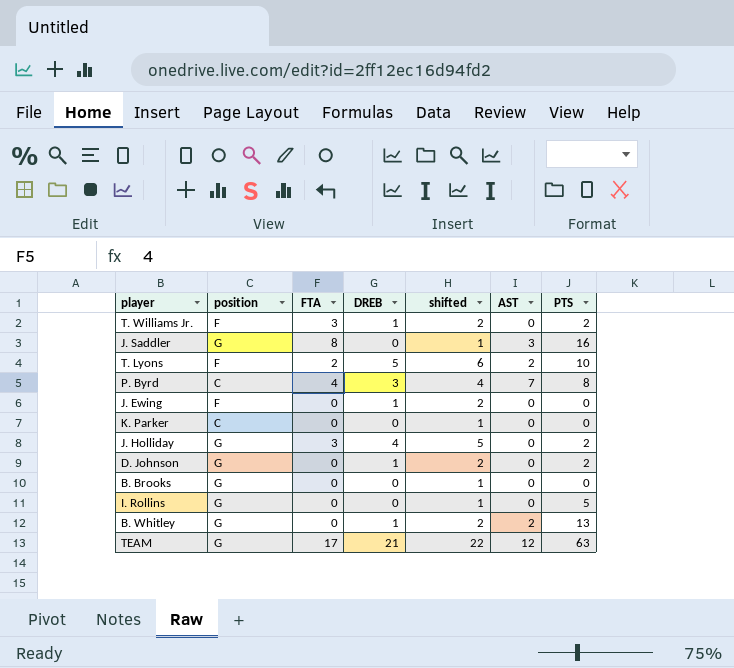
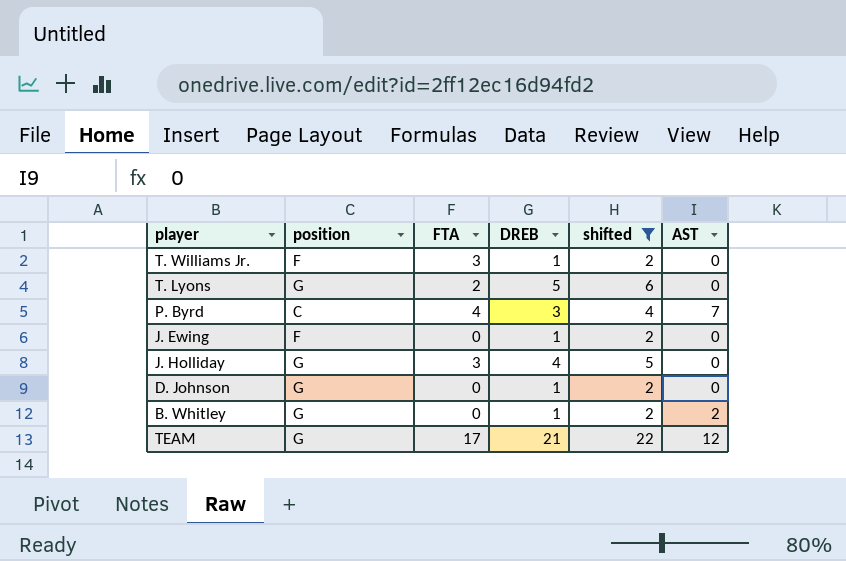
filter: none -> shifted != 1
column PTS | position: 7 -> none
T. Lyons | position: F -> G
T. Lyons | AST: 2 -> 0

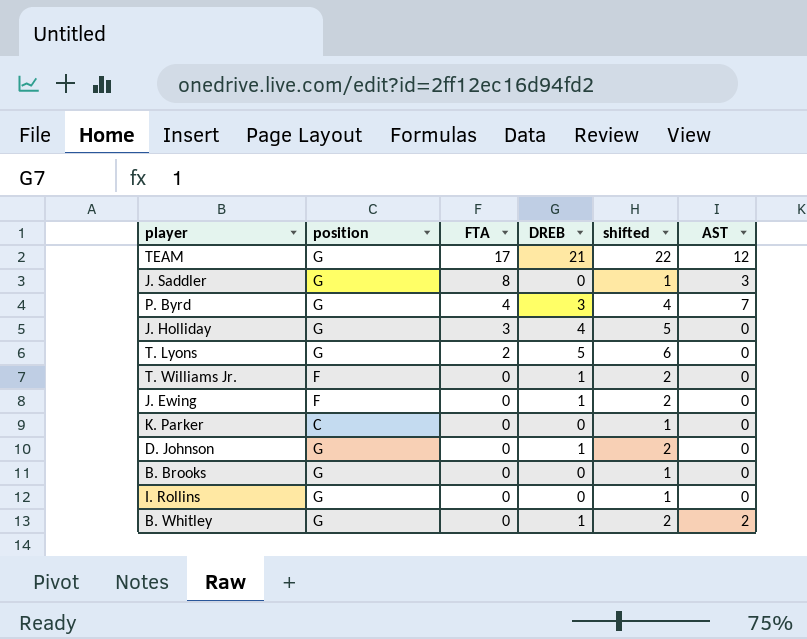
filter: shifted != 1 -> none
row order: none -> FTA descending
P. Byrd | position: C -> G
T. Williams Jr. | FTA: 3 -> 0

